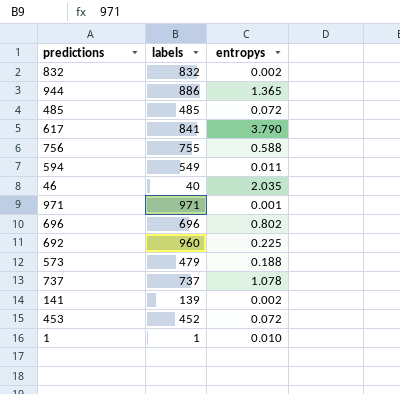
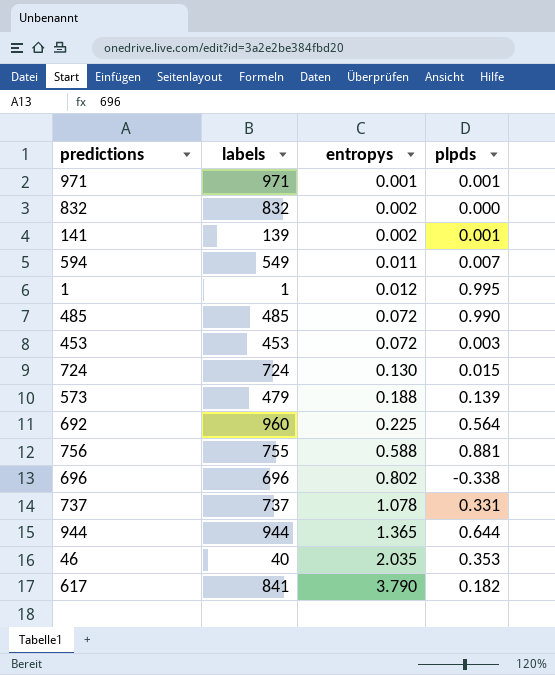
row order: none -> entropys ascending
column plpds | position: none -> 4
1 | entropys: 0.010 -> 0.012
453 | labels: 452 -> 453
row 724: none -> 724 | 0.130 | 0.015
944 | labels: 886 -> 944

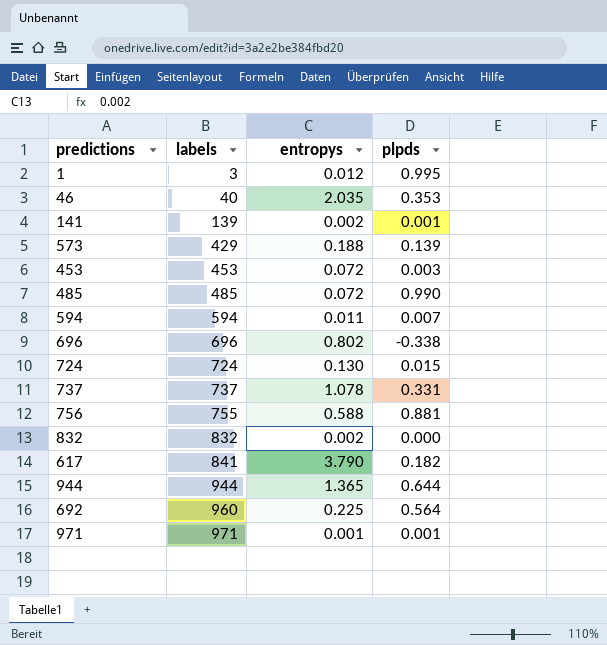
row order: entropys ascending -> labels ascending
1 | labels: 1 -> 3
573 | labels: 479 -> 429
594 | labels: 549 -> 594

